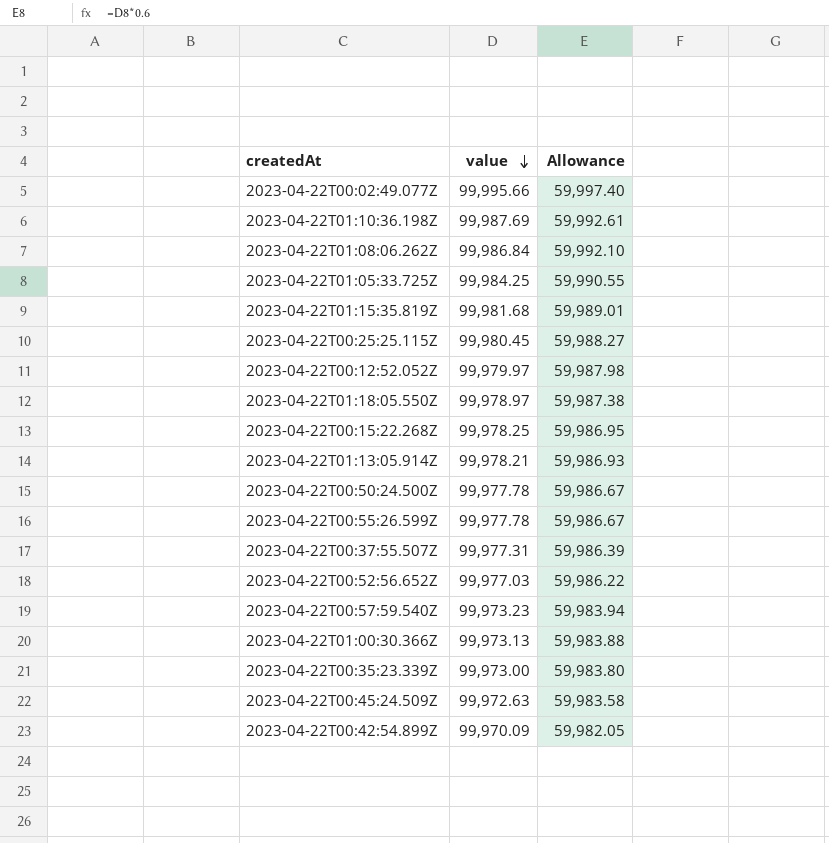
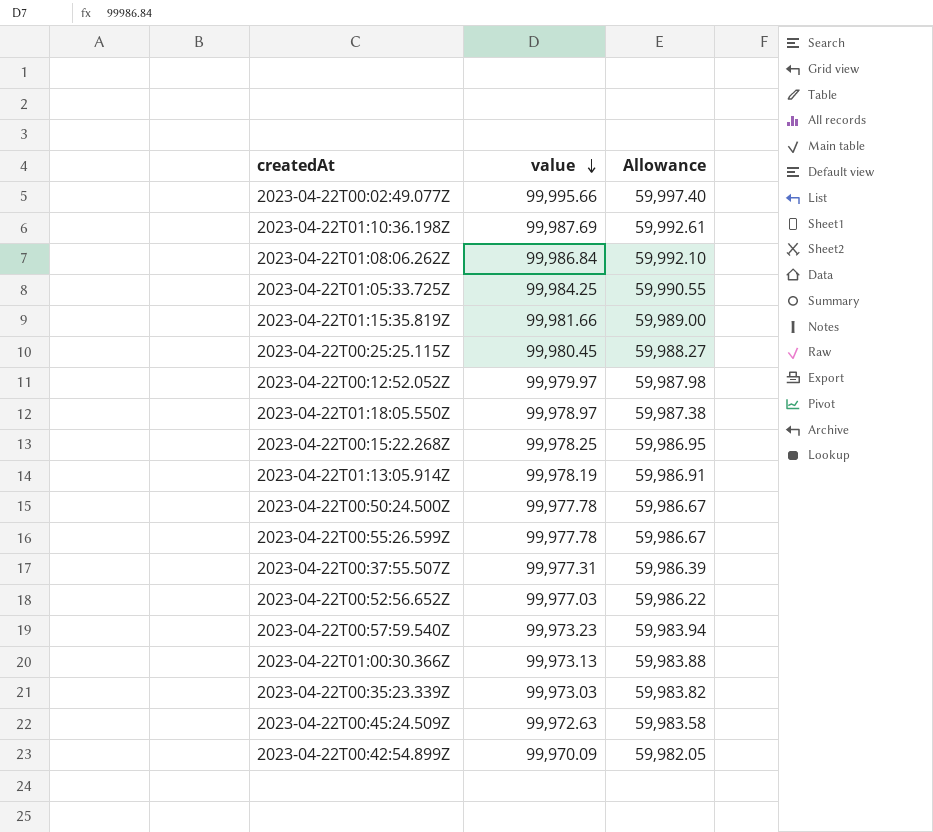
2023-04-22T01:15:35.819Z | value: 99,981.68 -> 99,981.66
2023-04-22T01:15:35.819Z | Allowance: 59,989.01 -> 59,989.00
2023-04-22T01:13:05.914Z | value: 99,978.21 -> 99,978.19
2023-04-22T01:13:05.914Z | Allowance: 59,986.93 -> 59,986.91
2023-04-22T00:35:23.339Z | value: 99,973.00 -> 99,973.03
2023-04-22T00:35:23.339Z | Allowance: 59,983.80 -> 59,983.82

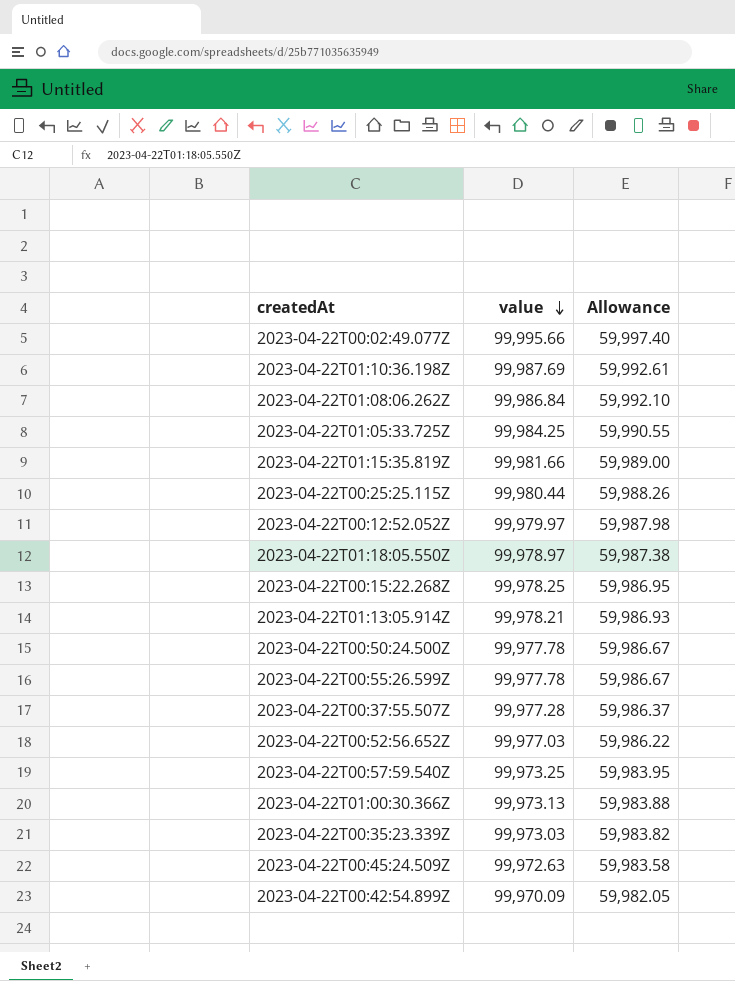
2023-04-22T00:25:25.115Z | value: 99,980.45 -> 99,980.44
2023-04-22T00:25:25.115Z | Allowance: 59,988.27 -> 59,988.26
2023-04-22T01:13:05.914Z | value: 99,978.19 -> 99,978.21
2023-04-22T01:13:05.914Z | Allowance: 59,986.91 -> 59,986.93
2023-04-22T00:37:55.507Z | value: 99,977.31 -> 99,977.28
2023-04-22T00:37:55.507Z | Allowance: 59,986.39 -> 59,986.37
2023-04-22T00:57:59.540Z | value: 99,973.23 -> 99,973.25
2023-04-22T00:57:59.540Z | Allowance: 59,983.94 -> 59,983.95

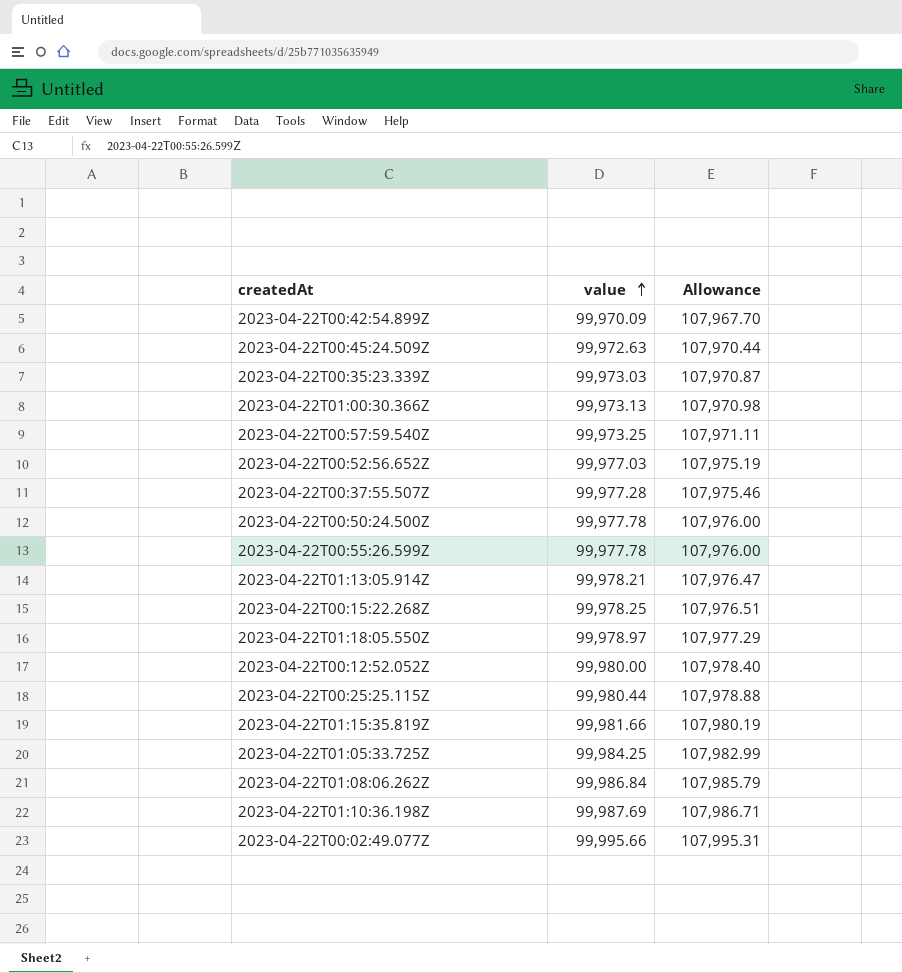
row order: value descending -> value ascending
column Allowance | formula: [value] * 0.6 -> [value] * 1.08
2023-04-22T00:12:52.052Z | value: 99,979.97 -> 99,980.00

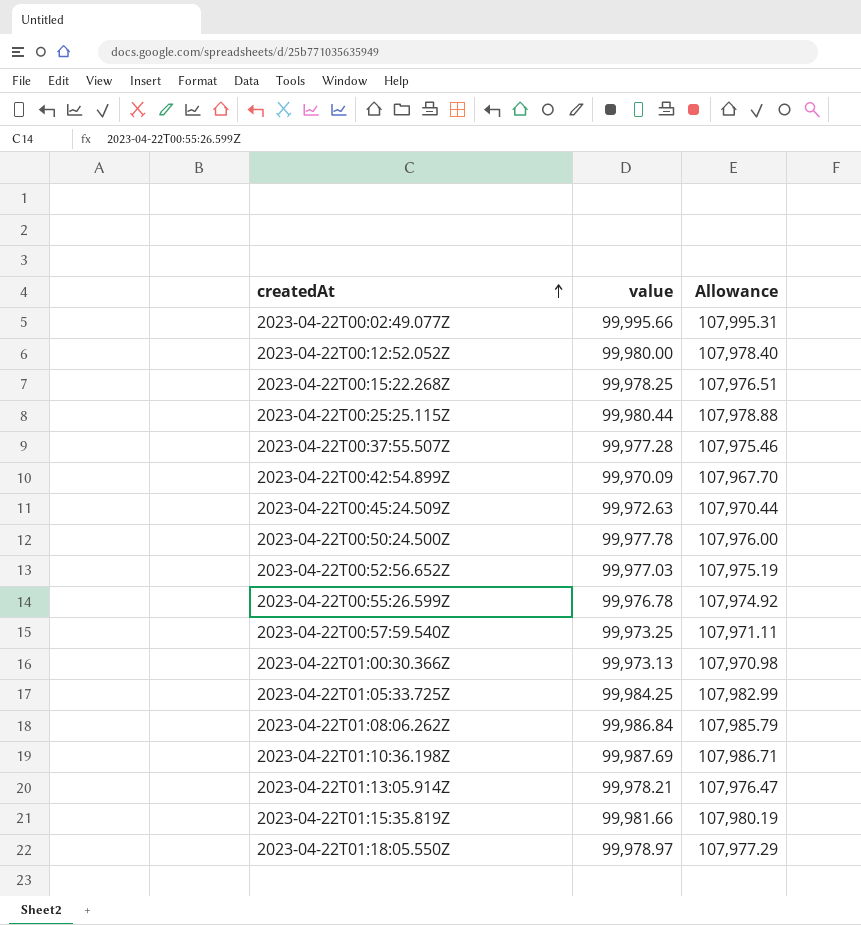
row order: value ascending -> createdAt ascending
row 2023-04-22T00:35:23.339Z: 99,973.03 | 107,970.87 -> none
2023-04-22T00:55:26.599Z | value: 99,977.78 -> 99,976.78
2023-04-22T00:55:26.599Z | Allowance: 107,976.00 -> 107,974.92

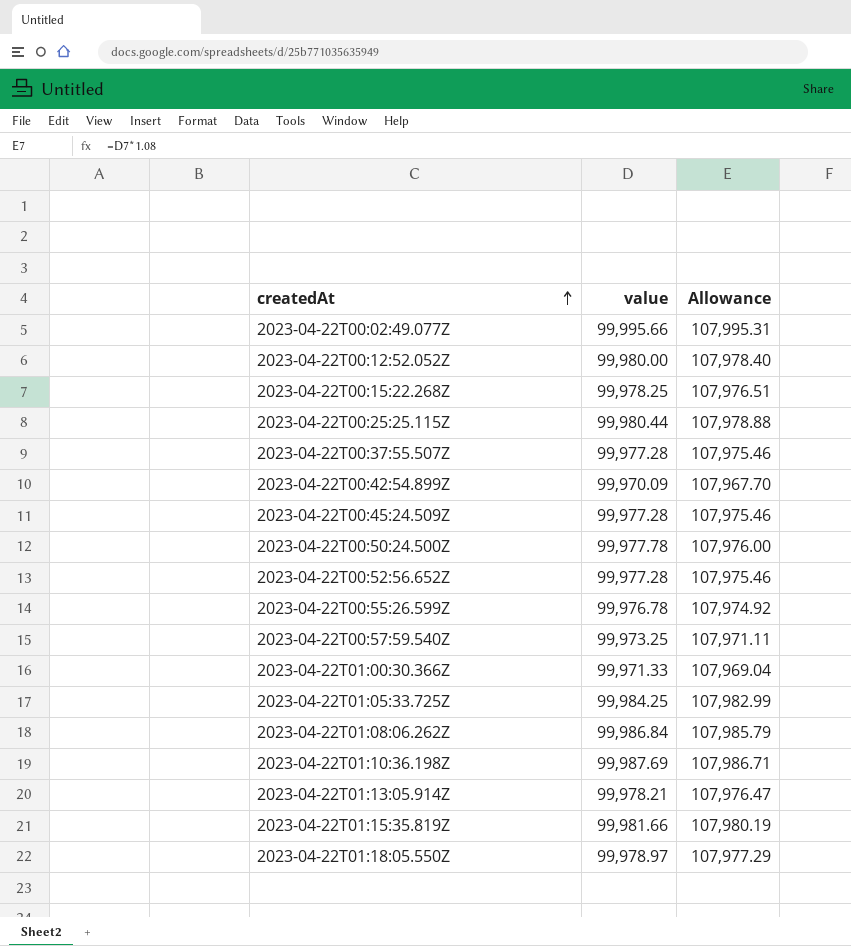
2023-04-22T00:45:24.509Z | value: 99,972.63 -> 99,977.28
2023-04-22T00:45:24.509Z | Allowance: 107,970.44 -> 107,975.46
2023-04-22T00:52:56.652Z | value: 99,977.03 -> 99,977.28
2023-04-22T00:52:56.652Z | Allowance: 107,975.19 -> 107,975.46
2023-04-22T01:00:30.366Z | value: 99,973.13 -> 99,971.33
2023-04-22T01:00:30.366Z | Allowance: 107,970.98 -> 107,969.04

